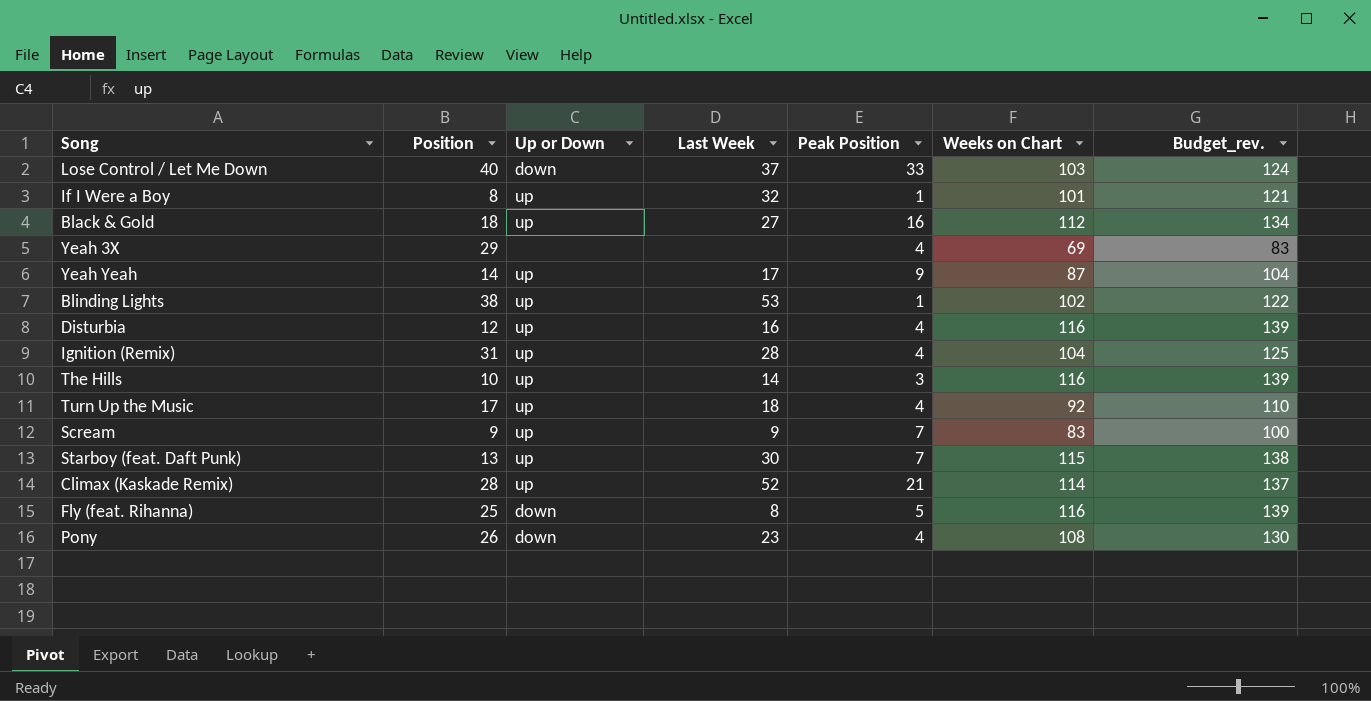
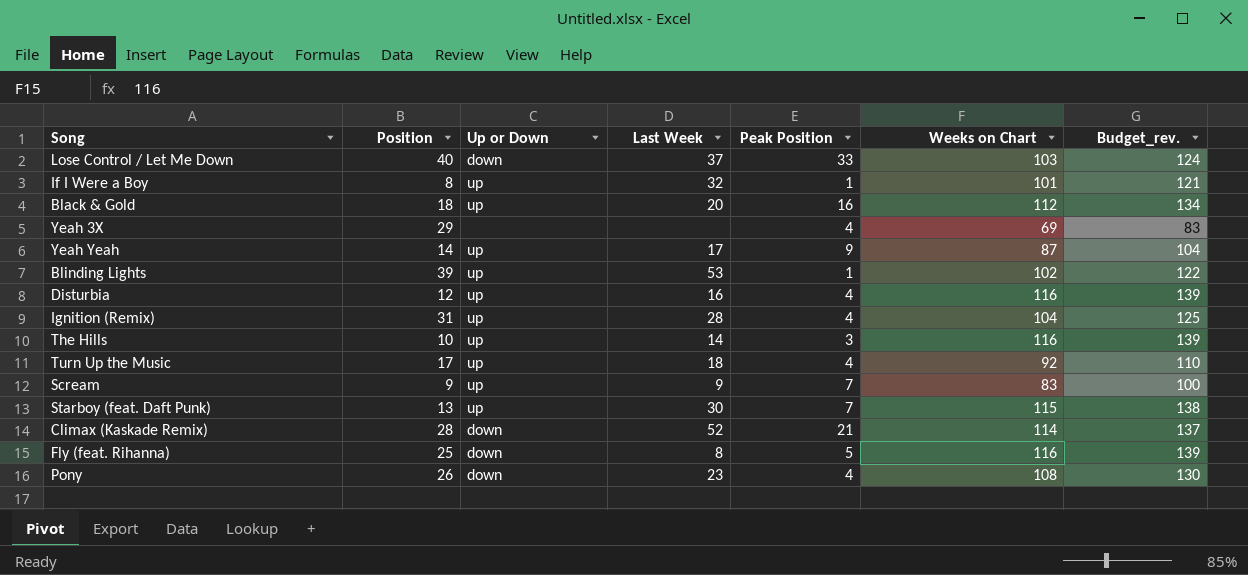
Black & Gold | Last Week: 27 -> 20
Blinding Lights | Position: 38 -> 39
Climax (Kaskade Remix) | Up or Down: up -> down

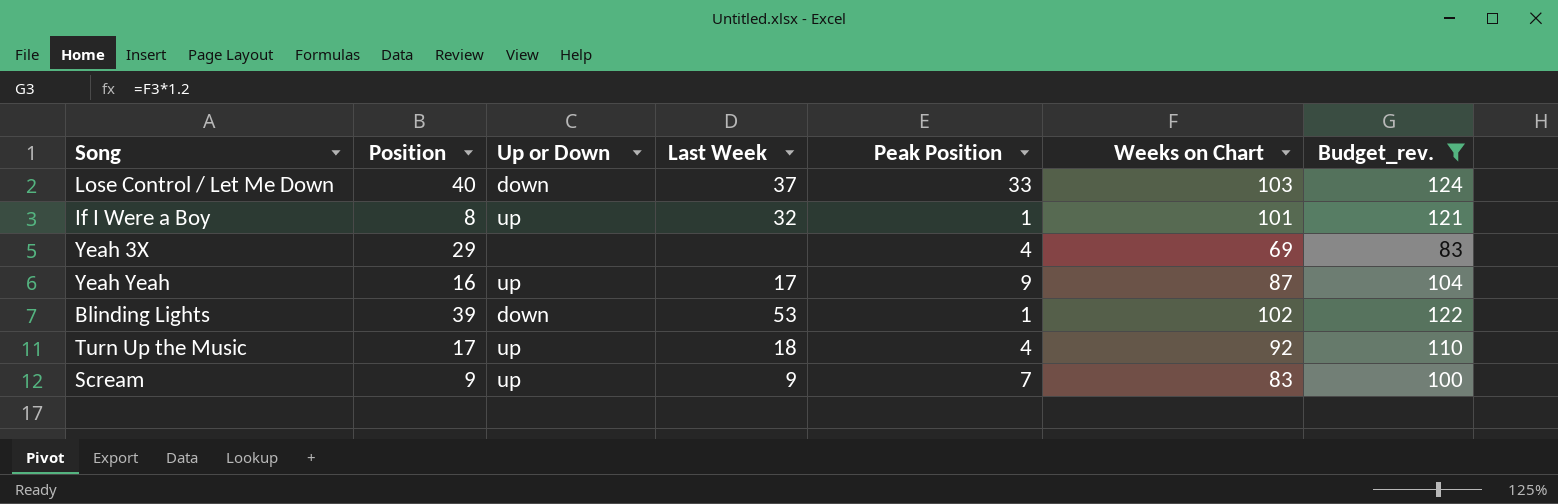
filter: none -> Budget_rev. <= 124
Yeah Yeah | Position: 14 -> 16
Blinding Lights | Up or Down: up -> down

